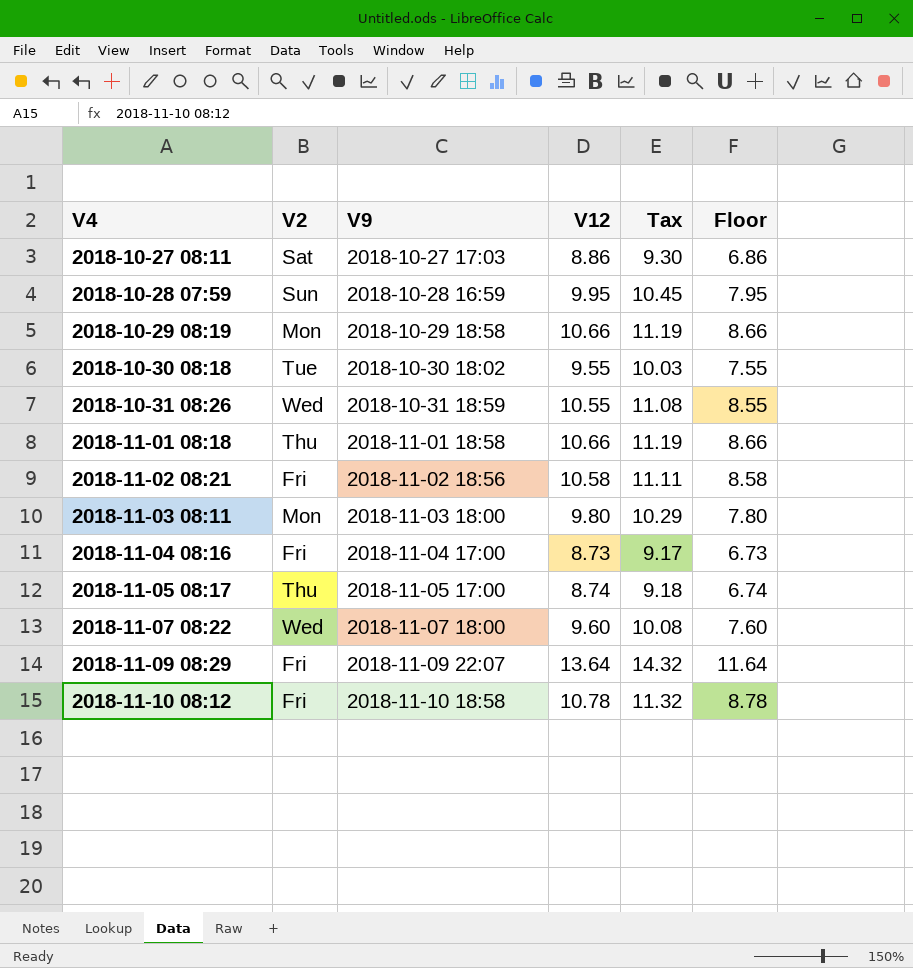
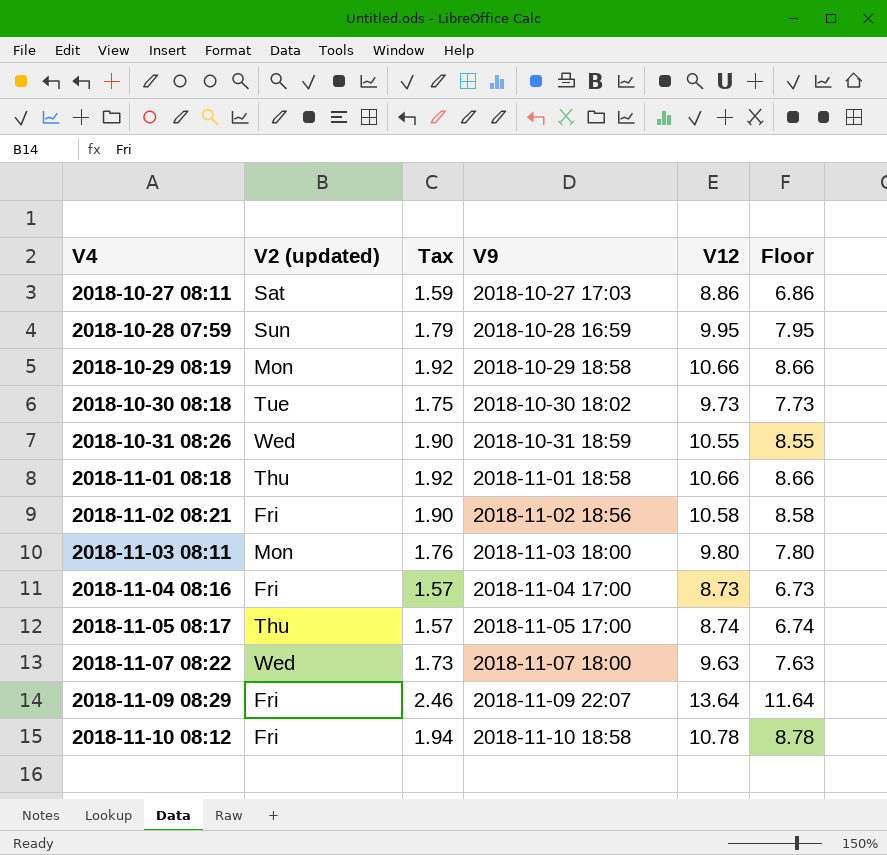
column name: V2 -> V2 (updated)
column Tax | formula: [V12] * 1.05 -> [V12] * 0.18
column Tax | position: 5 -> 3
2018-10-30 08:18 | V12: 9.55 -> 9.73
2018-10-30 08:18 | Floor: 7.55 -> 7.73
2018-11-07 08:22 | V12: 9.60 -> 9.63
2018-11-07 08:22 | Floor: 7.60 -> 7.63

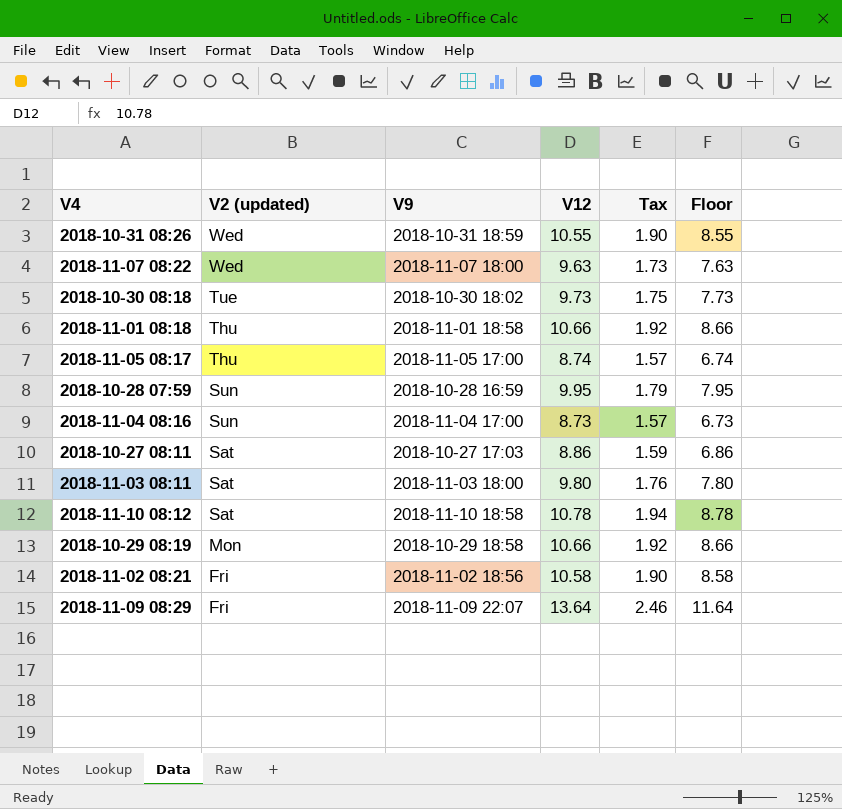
row order: V4 ascending -> V2 (updated) descending
column Tax | position: 3 -> 5
2018-11-04 08:16 | V2 (updated): Fri -> Sun
2018-11-03 08:11 | V2 (updated): Mon -> Sat
2018-11-10 08:12 | V2 (updated): Fri -> Sat

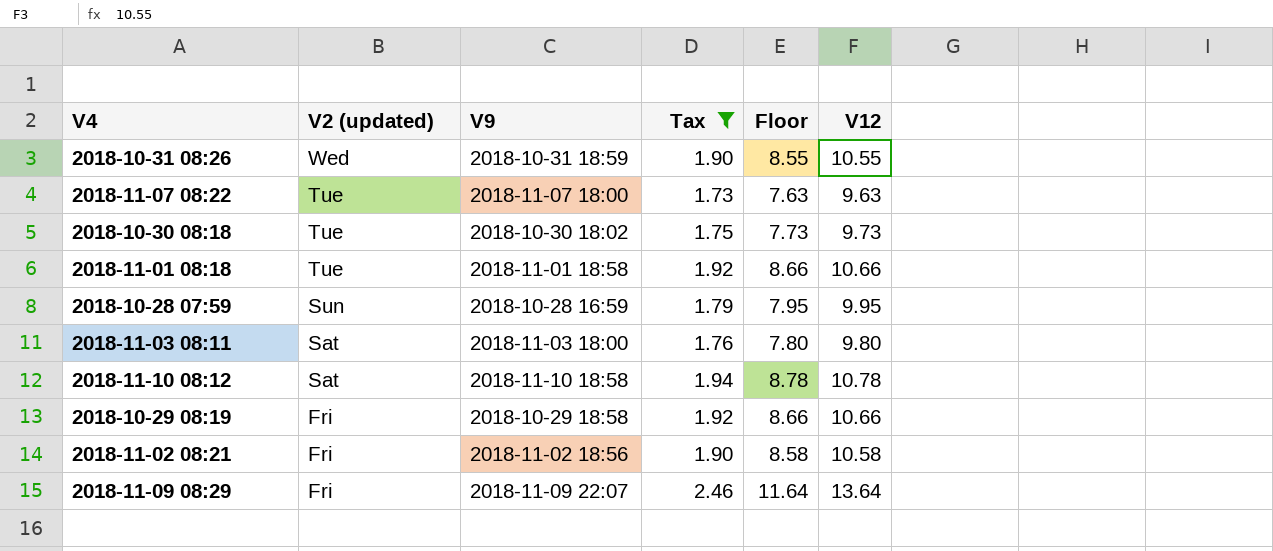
filter: none -> Tax >= 1.73
column V12 | position: 4 -> 6
2018-11-07 08:22 | V2 (updated): Wed -> Tue
2018-11-01 08:18 | V2 (updated): Thu -> Tue
2018-10-29 08:19 | V2 (updated): Mon -> Fri

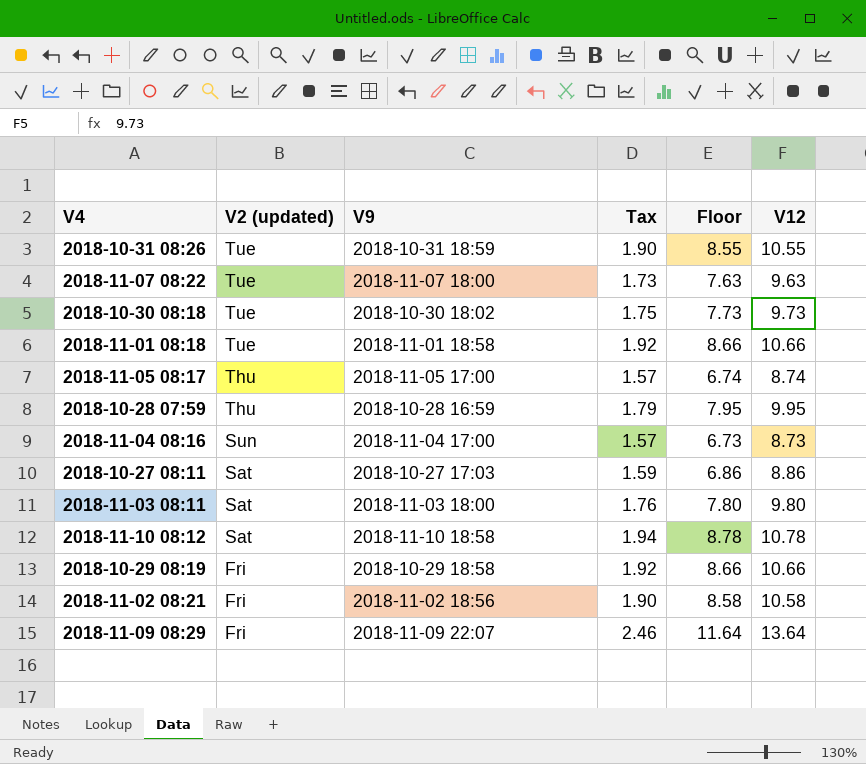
filter: Tax >= 1.73 -> none
2018-10-31 08:26 | V2 (updated): Wed -> Tue
2018-10-28 07:59 | V2 (updated): Sun -> Thu

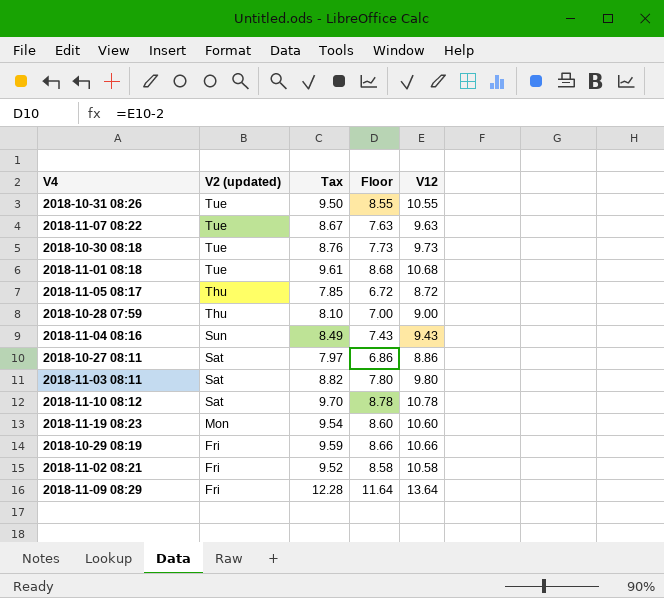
column V9 | position: 3 -> none
column Tax | formula: [V12] * 0.18 -> [V12] * 0.9
2018-11-01 08:18 | Floor: 8.66 -> 8.68
2018-11-01 08:18 | V12: 10.66 -> 10.68
2018-11-05 08:17 | Floor: 6.74 -> 6.72
2018-11-05 08:17 | V12: 8.74 -> 8.72
2018-10-28 07:59 | Floor: 7.95 -> 7.00
2018-10-28 07:59 | V12: 9.95 -> 9.00
2018-11-04 08:16 | Floor: 6.73 -> 7.43
2018-11-04 08:16 | V12: 8.73 -> 9.43
row 2018-11-19 08:23: none -> Mon | 9.54 | 8.60 | 10.60

